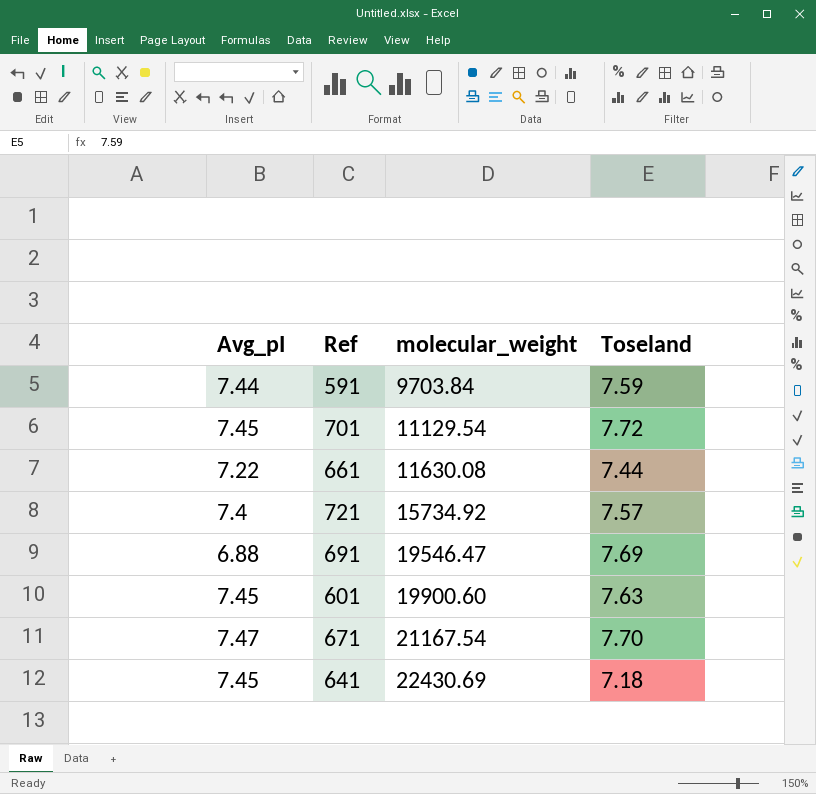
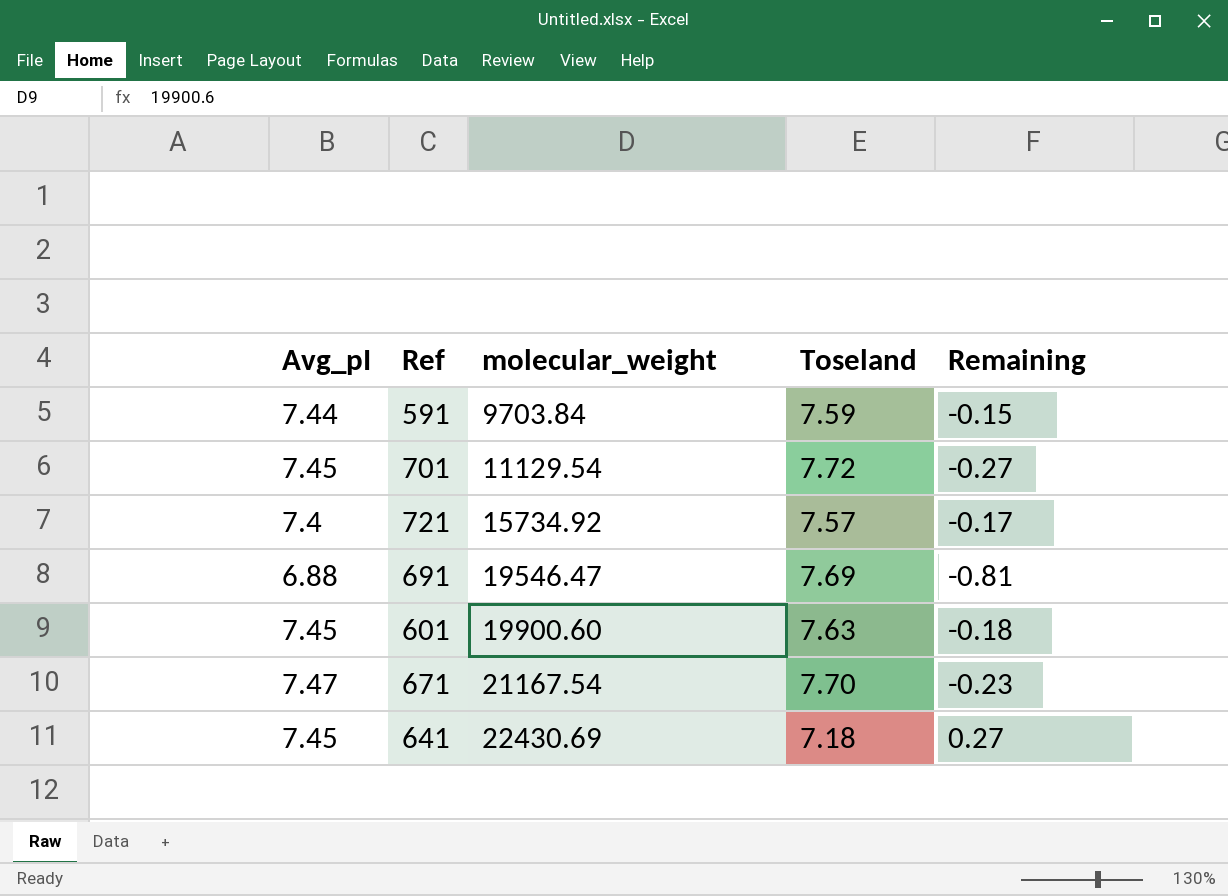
column Remaining | formula: none -> [Avg_pI] - [Toseland]
row 661: 7.22 | 11630.08 | 7.44 -> none

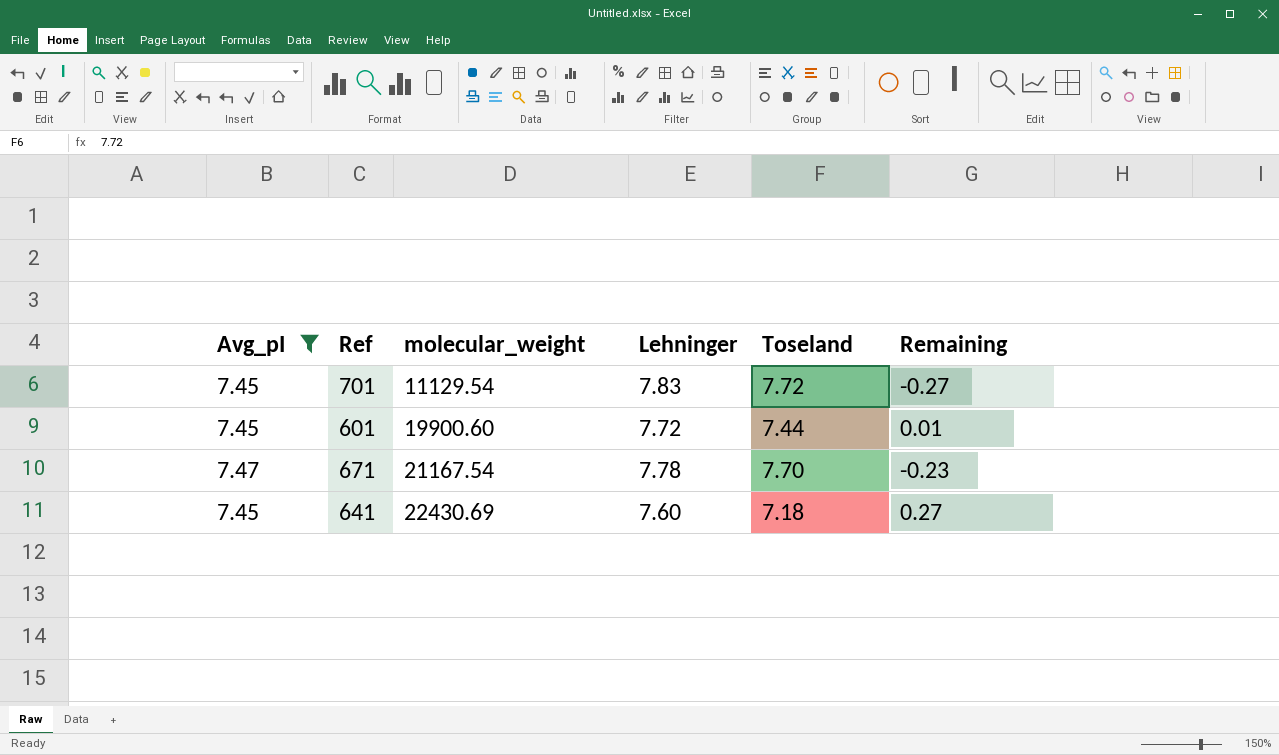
filter: none -> Avg_pI >= 7.45
column Lehninger | position: none -> 4
601 | Toseland: 7.63 -> 7.44
601 | Remaining: -0.18 -> 0.01

